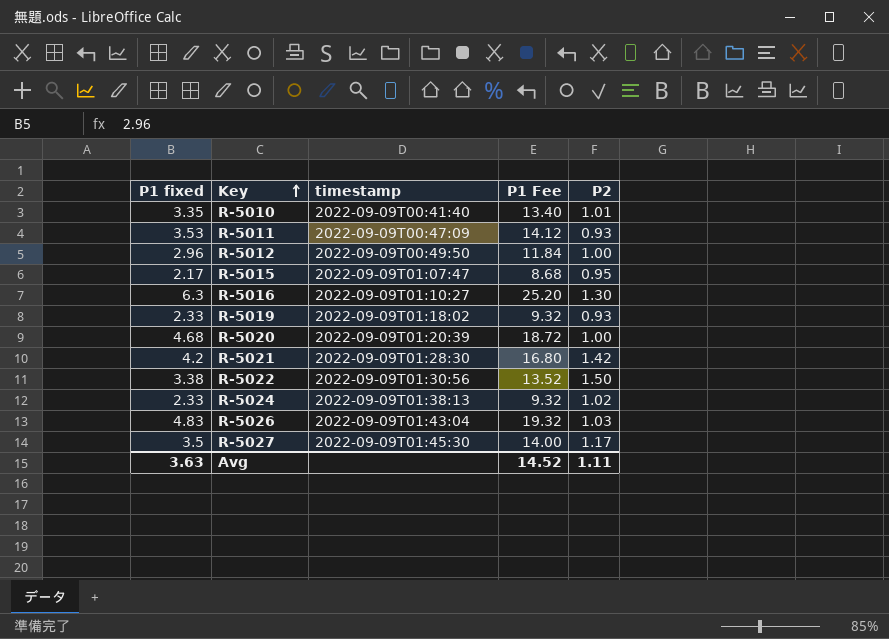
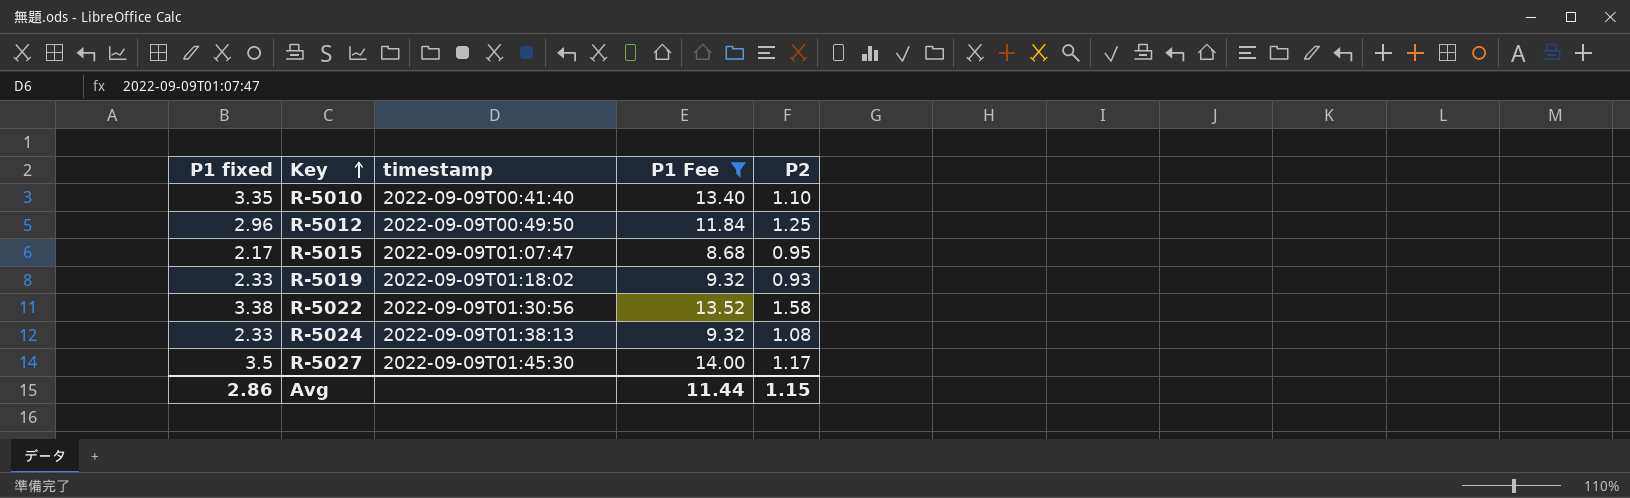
filter: none -> P1 Fee <= 14.00
R-5010 | P2: 1.01 -> 1.10
R-5012 | P2: 1.00 -> 1.25
R-5022 | P2: 1.50 -> 1.58
R-5024 | P2: 1.02 -> 1.08
Avg | P1 fixed: 3.63 -> 2.86
Avg | P1 Fee: 14.52 -> 11.44
Avg | P2: 1.11 -> 1.15

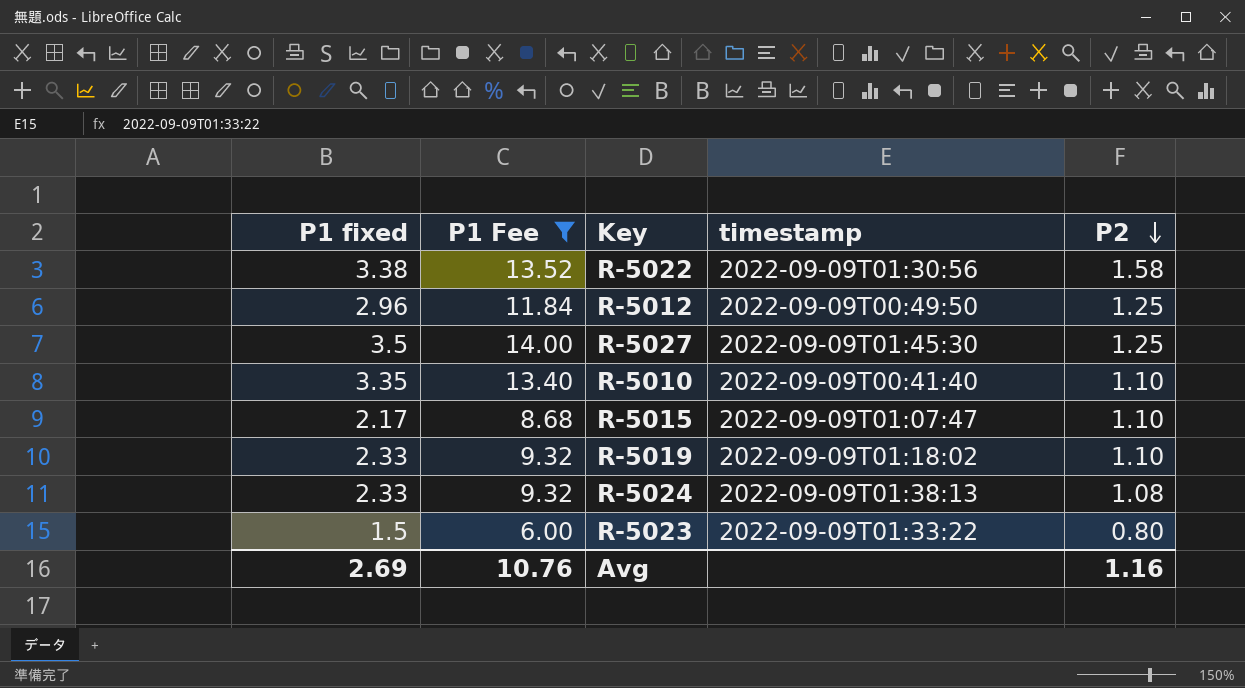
row order: Key ascending -> P2 descending
column P1 Fee | position: 4 -> 2
R-5027 | P2: 1.17 -> 1.25
R-5015 | P2: 0.95 -> 1.10
R-5019 | P2: 0.93 -> 1.10
row R-5023: none -> 1.5 | 6.00 | 2022-09-09T01:33:22 | 0.80
Avg | P1 fixed: 2.86 -> 2.69
Avg | P1 Fee: 11.44 -> 10.76
Avg | P2: 1.15 -> 1.16

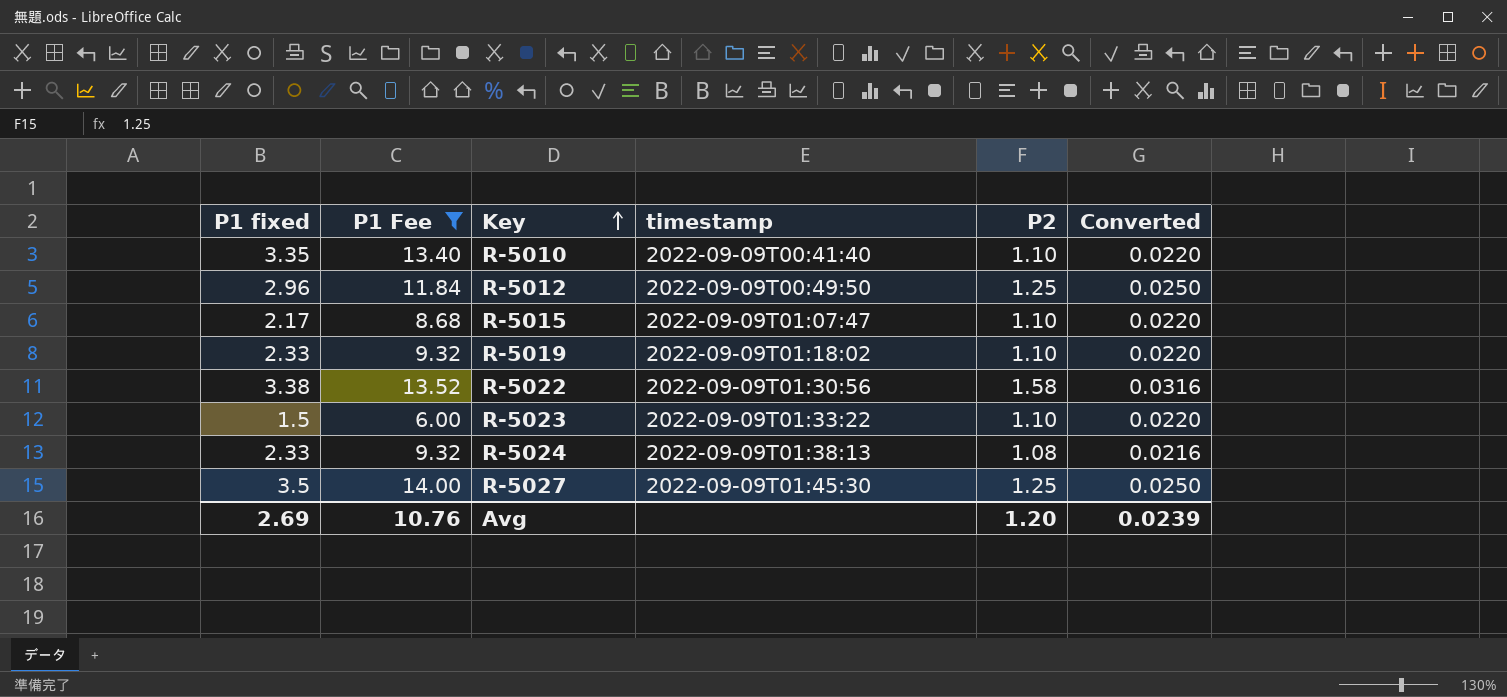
row order: P2 descending -> Key ascending
column Converted | formula: none -> [P2] * 0.02
R-5023 | P2: 0.80 -> 1.10
Avg | P2: 1.16 -> 1.20

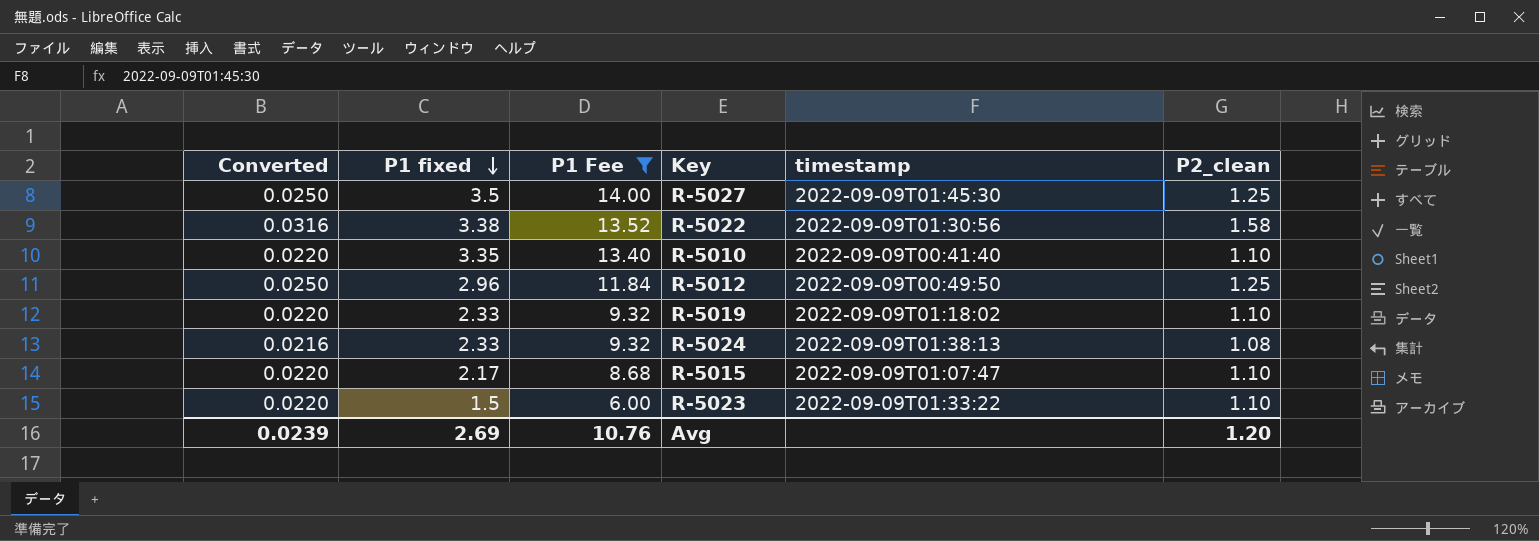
row order: Key ascending -> P1 fixed descending
column Converted | position: 6 -> 1
column name: P2 -> P2_clean

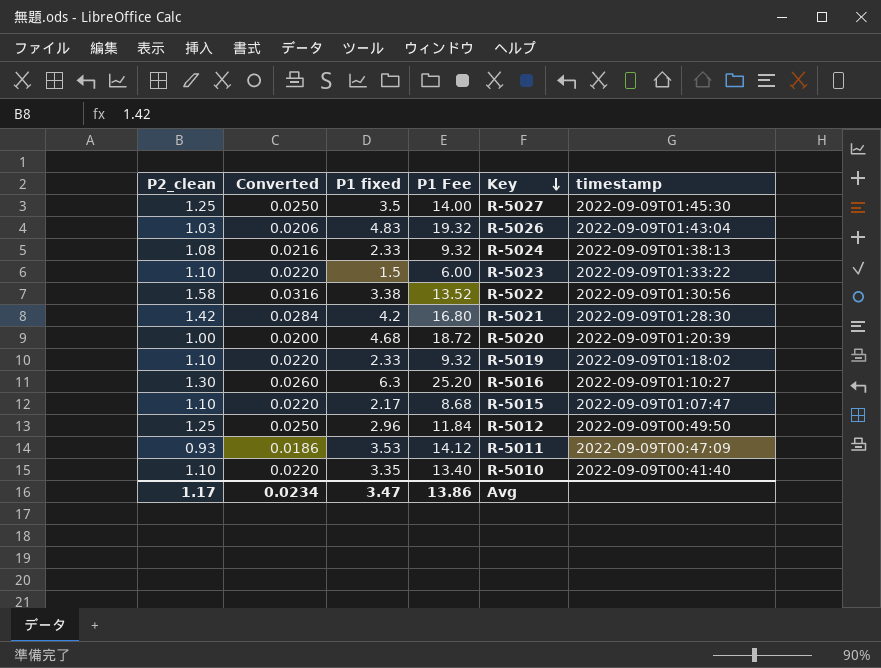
filter: P1 Fee <= 14.00 -> none
row order: P1 fixed descending -> Key descending
column P2_clean | position: 6 -> 1
Avg | P2_clean: 1.20 -> 1.17
Avg | Converted: 0.0239 -> 0.0234
Avg | P1 fixed: 2.69 -> 3.47
Avg | P1 Fee: 10.76 -> 13.86

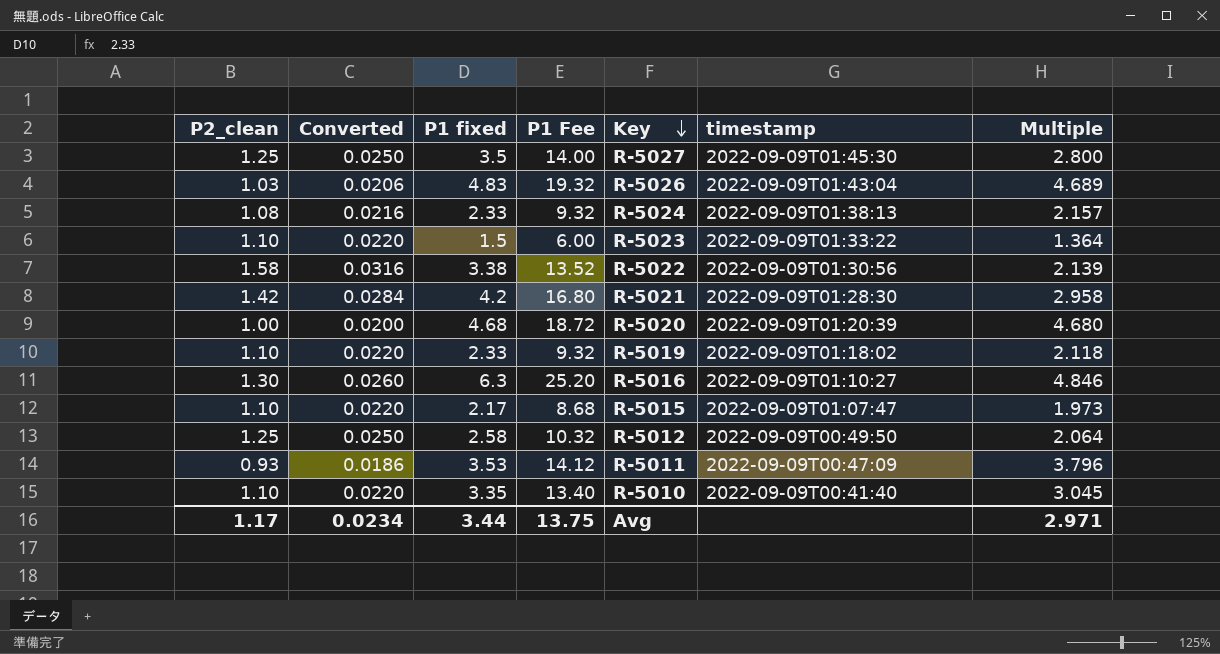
column Multiple | formula: none -> [P1 fixed] / [P2_clean]
R-5012 | P1 fixed: 2.96 -> 2.58
R-5012 | P1 Fee: 11.84 -> 10.32
Avg | P1 fixed: 3.47 -> 3.44
Avg | P1 Fee: 13.86 -> 13.75

